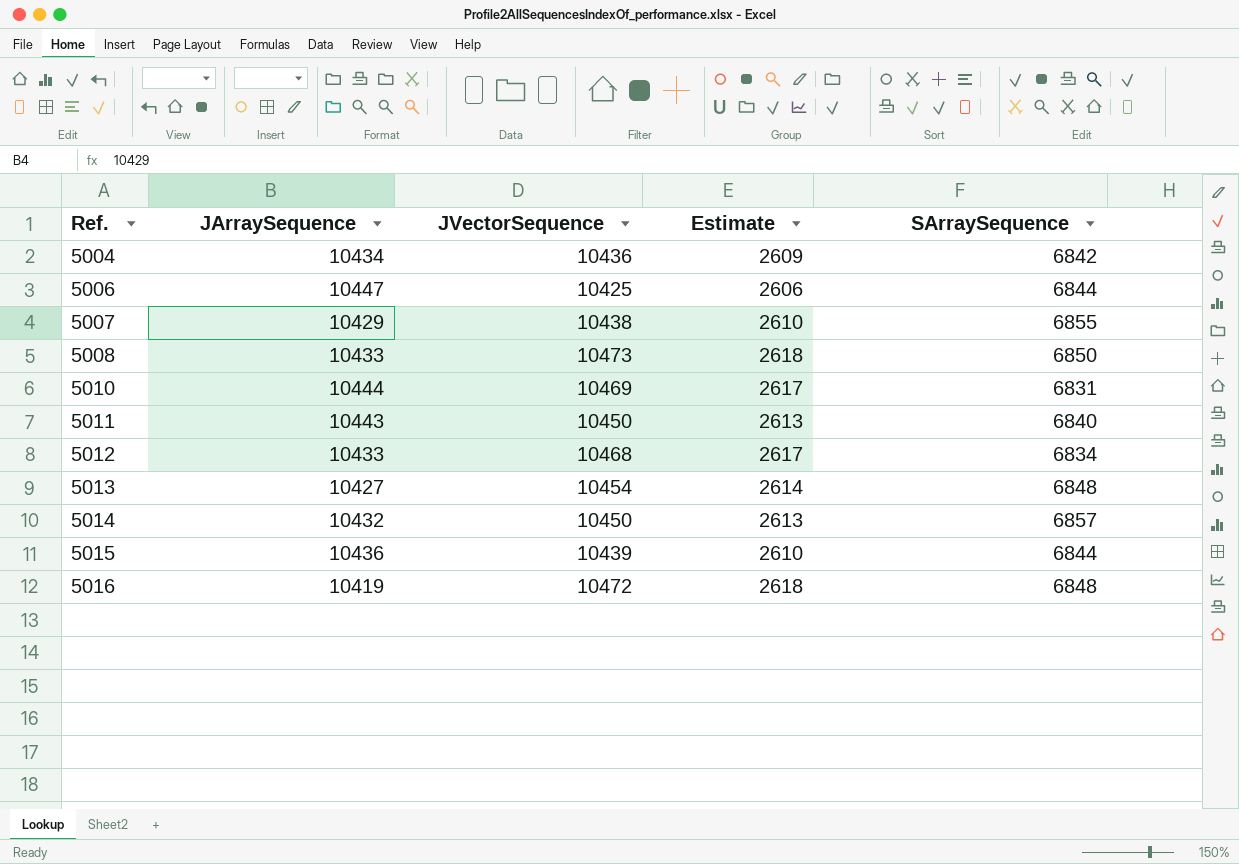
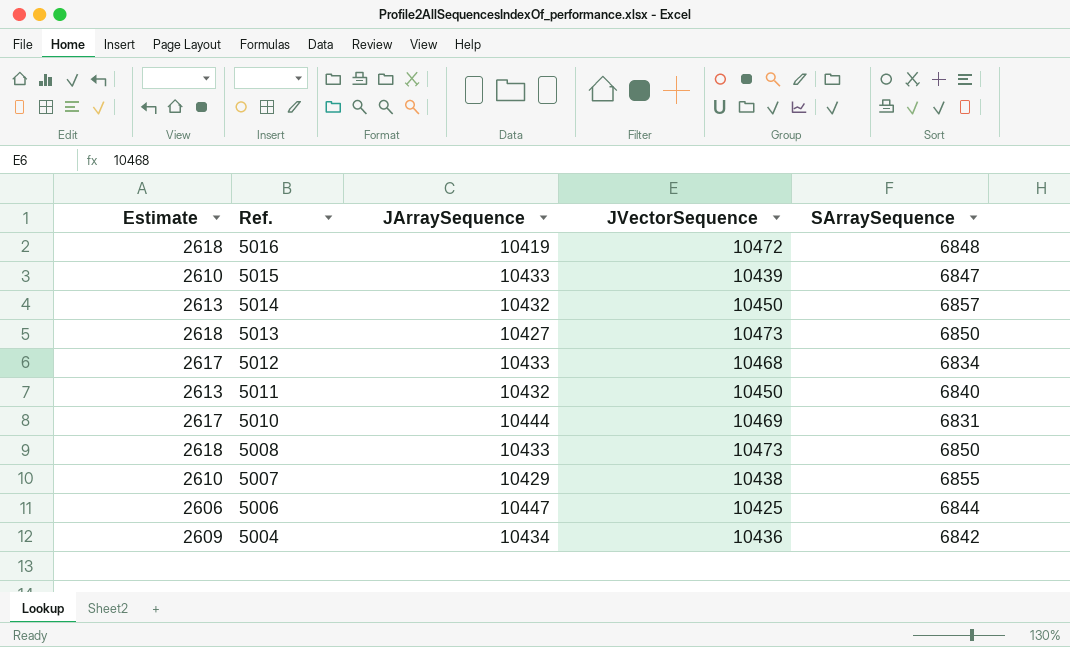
row order: Ref. ascending -> Ref. descending
column Estimate | position: 4 -> 1
5015 | JArraySequence: 10436 -> 10433
5015 | SArraySequence: 6844 -> 6847
5013 | Estimate: 2614 -> 2618
5013 | JVectorSequence: 10454 -> 10473
5013 | SArraySequence: 6848 -> 6850
5011 | JArraySequence: 10443 -> 10432

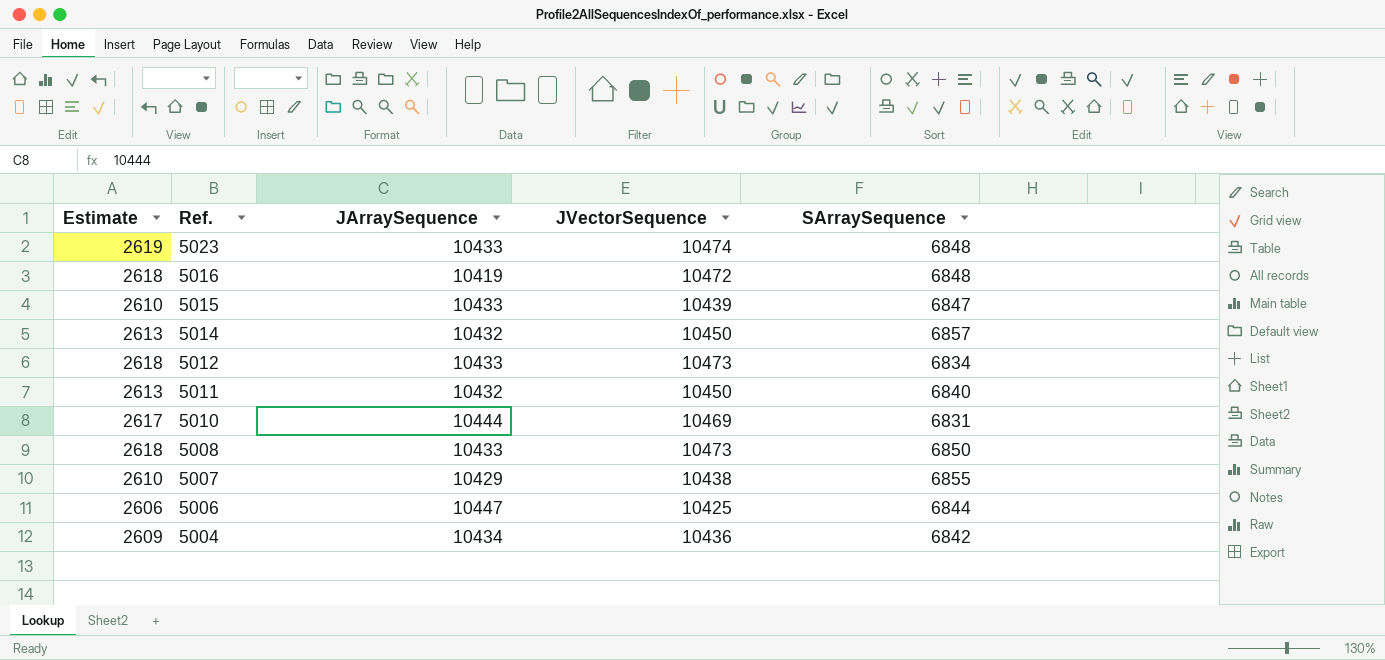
row 5013: 2618 | 10427 | 10473 | 6850 -> none
row 5023: none -> 2619 | 10433 | 10474 | 6848
5012 | Estimate: 2617 -> 2618
5012 | JVectorSequence: 10468 -> 10473

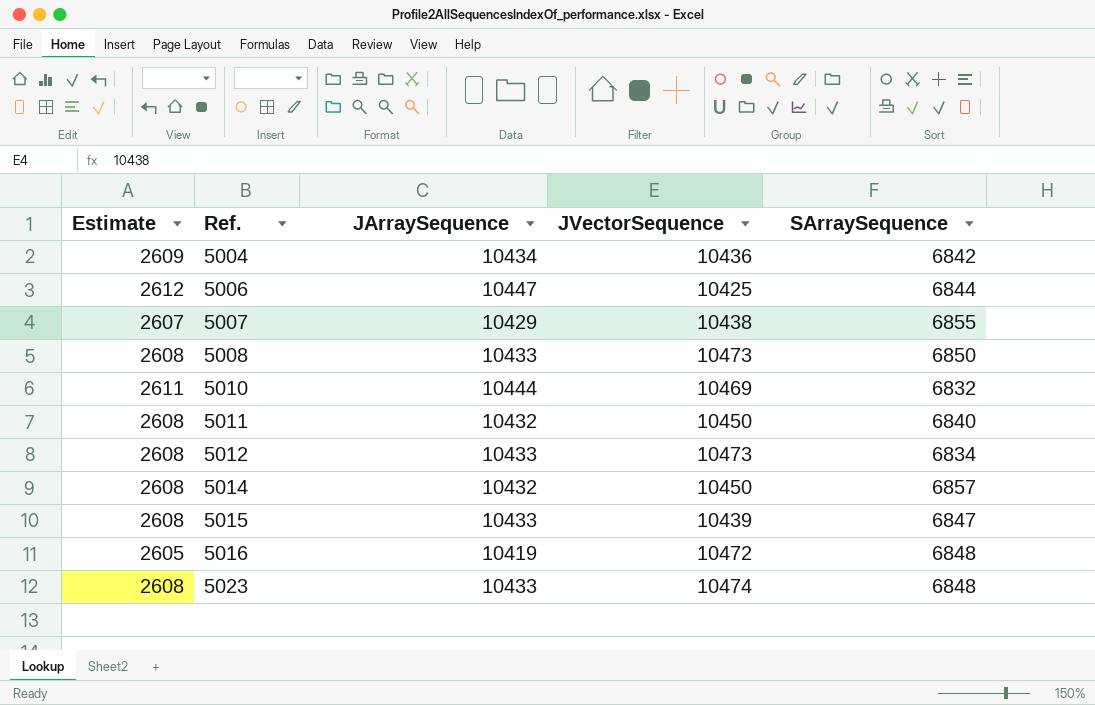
row order: Ref. descending -> Ref. ascending
column Estimate | formula: [JVectorSequence] * 0.25 -> [JArraySequence] * 0.25
5010 | SArraySequence: 6831 -> 6832

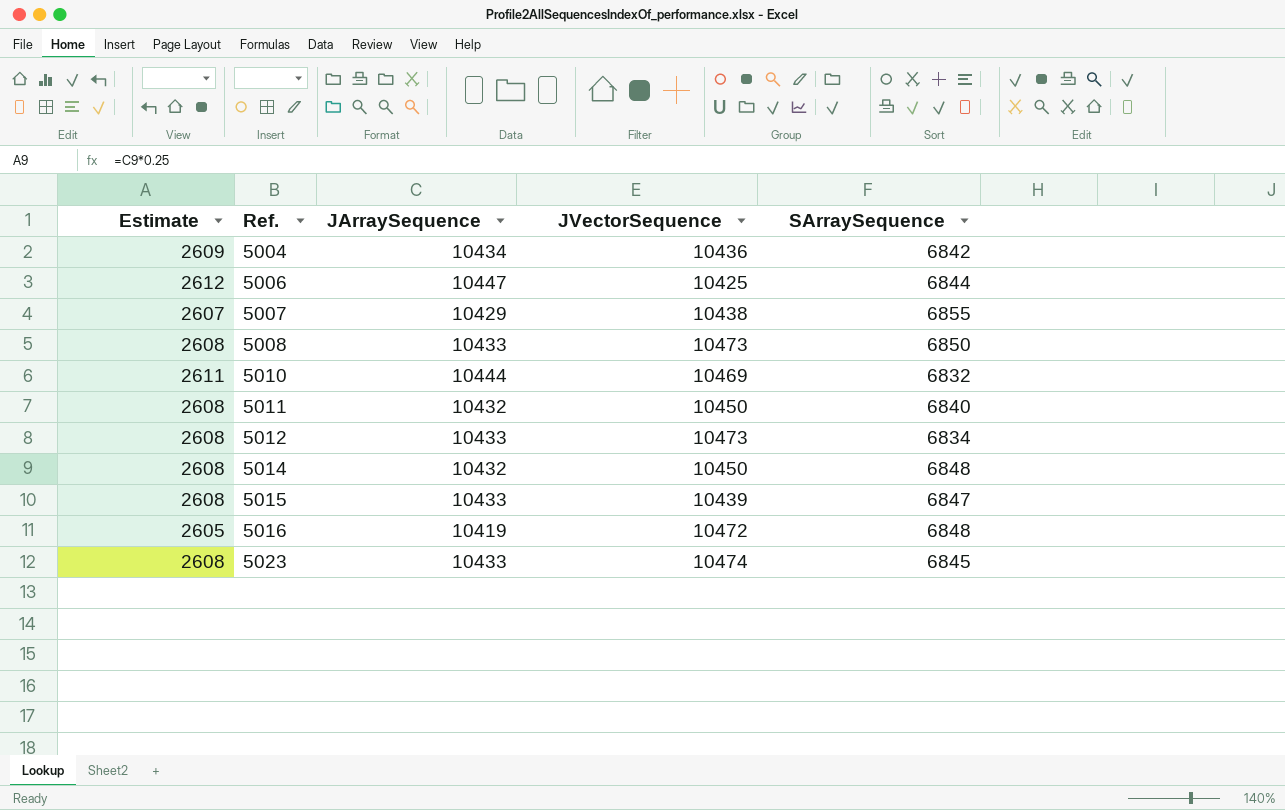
5014 | SArraySequence: 6857 -> 6848
5023 | SArraySequence: 6848 -> 6845

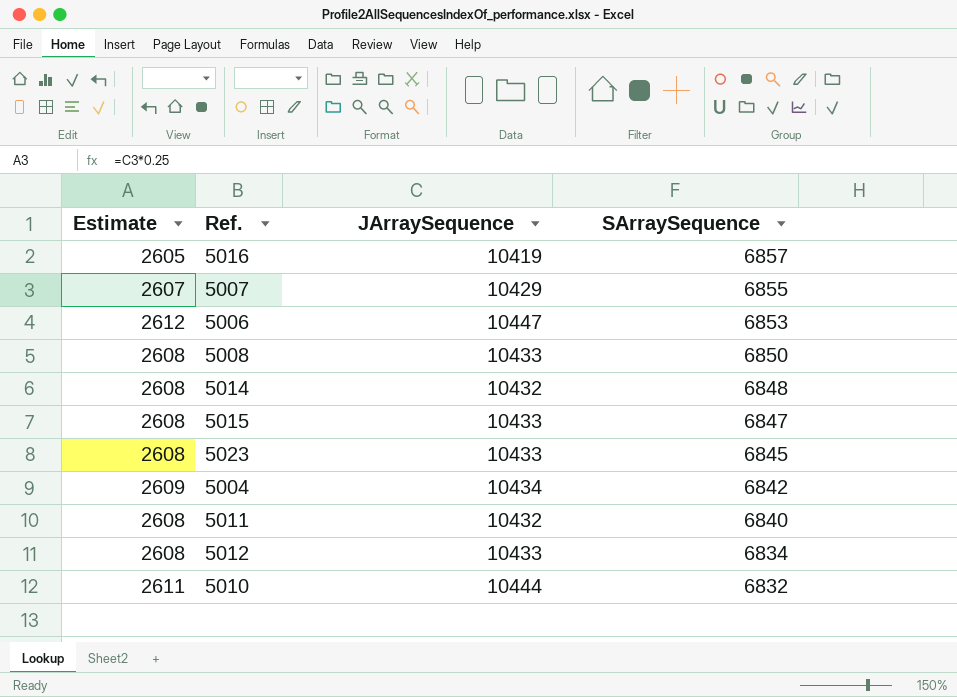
row order: Ref. ascending -> SArraySequence descending
column JVectorSequence | position: 4 -> none
5016 | SArraySequence: 6848 -> 6857
5006 | SArraySequence: 6844 -> 6853

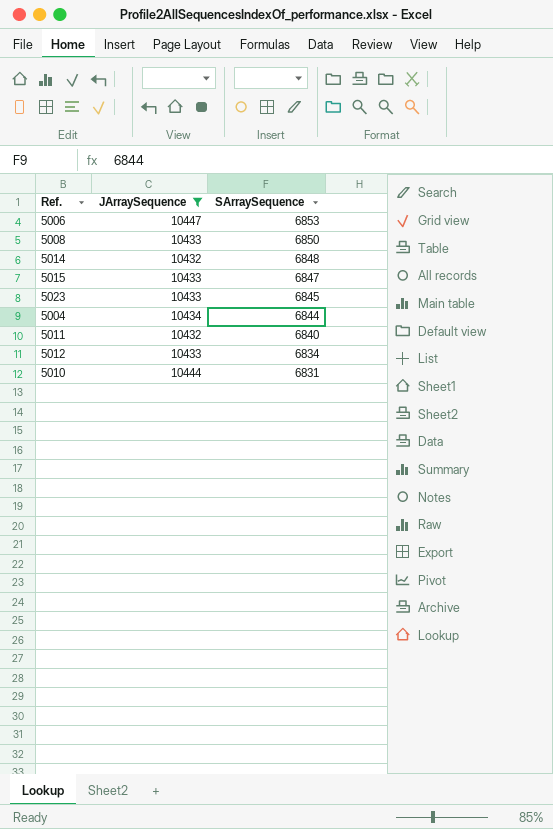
filter: none -> JArraySequence >= 10432
column Estimate | formula: [JArraySequence] * 0.25 -> none
5004 | SArraySequence: 6842 -> 6844
5010 | SArraySequence: 6832 -> 6831

